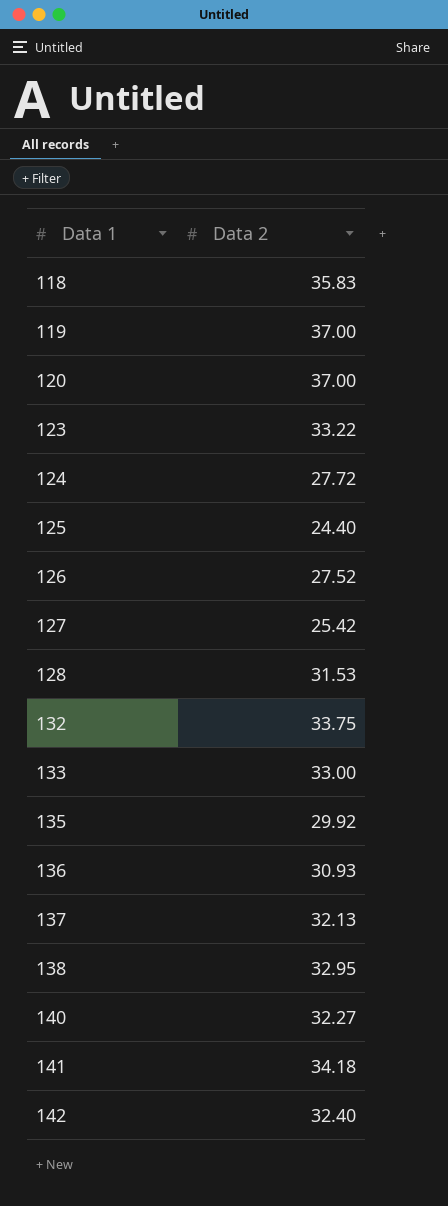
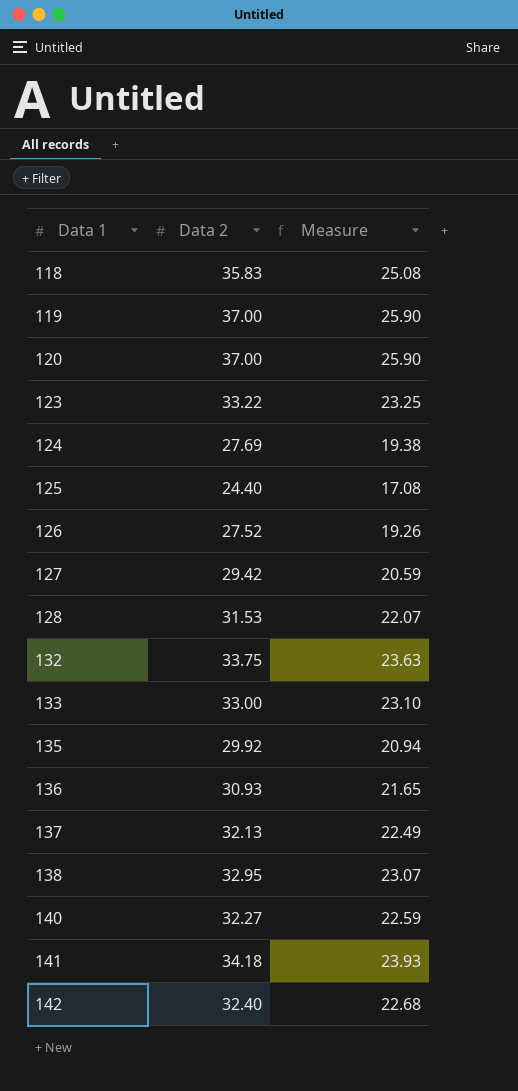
column Measure | formula: none -> [Data 2] * 0.7
124 | Data 2: 27.72 -> 27.69
127 | Data 2: 25.42 -> 29.42

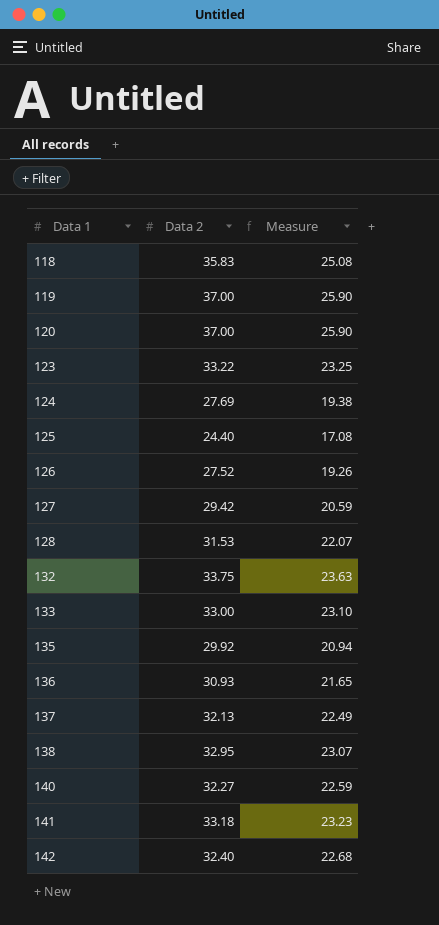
141 | Data 2: 34.18 -> 33.18
141 | Measure: 23.93 -> 23.23

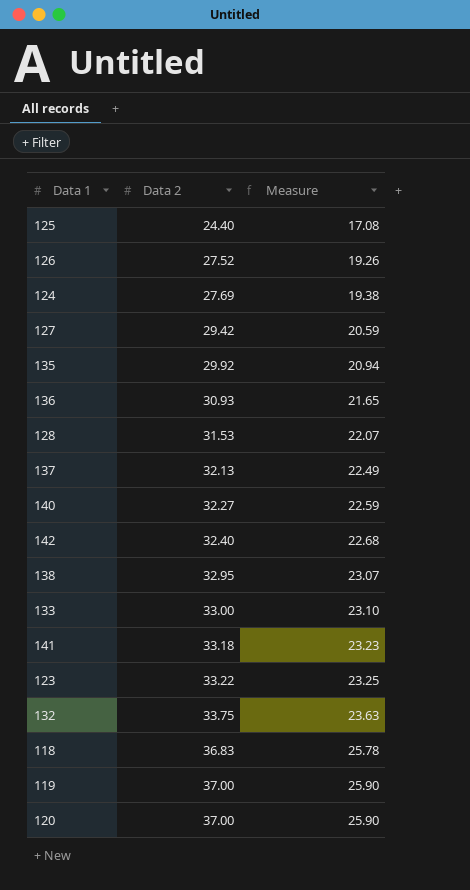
row order: Data 1 ascending -> Data 2 ascending
118 | Data 2: 35.83 -> 36.83
118 | Measure: 25.08 -> 25.78

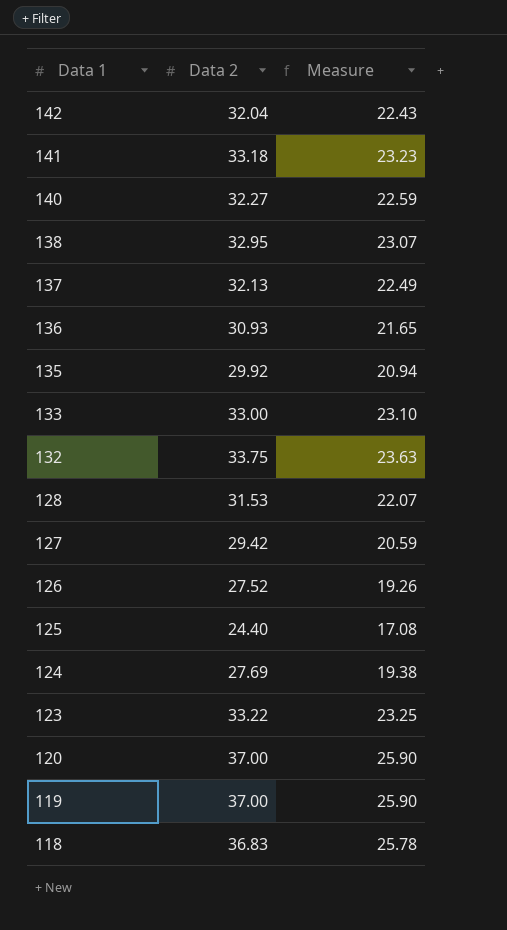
row order: Data 2 ascending -> Data 1 descending
142 | Data 2: 32.40 -> 32.04
142 | Measure: 22.68 -> 22.43

